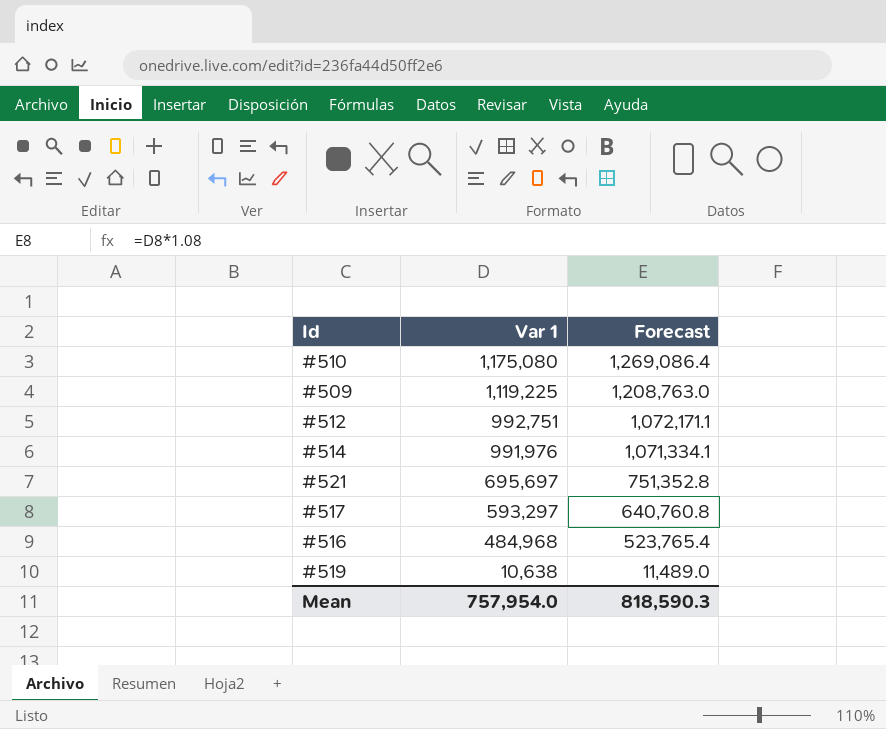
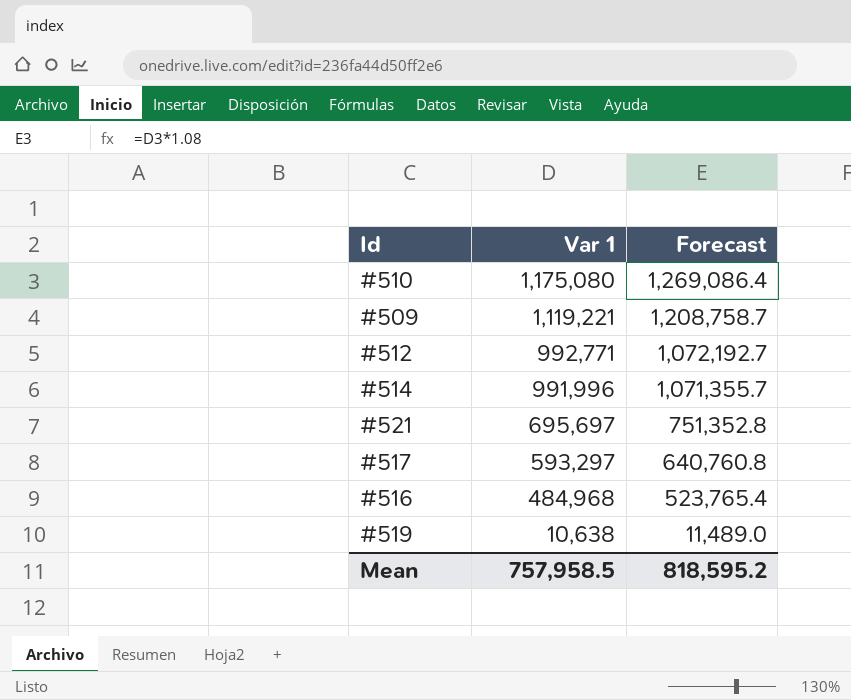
#509 | Var 1: 1,119,225 -> 1,119,221
#509 | Forecast: 1,208,763.0 -> 1,208,758.7
#512 | Var 1: 992,751 -> 992,771
#512 | Forecast: 1,072,171.1 -> 1,072,192.7
#514 | Var 1: 991,976 -> 991,996
#514 | Forecast: 1,071,334.1 -> 1,071,355.7
Mean | Var 1: 757,954.0 -> 757,958.5
Mean | Forecast: 818,590.3 -> 818,595.2

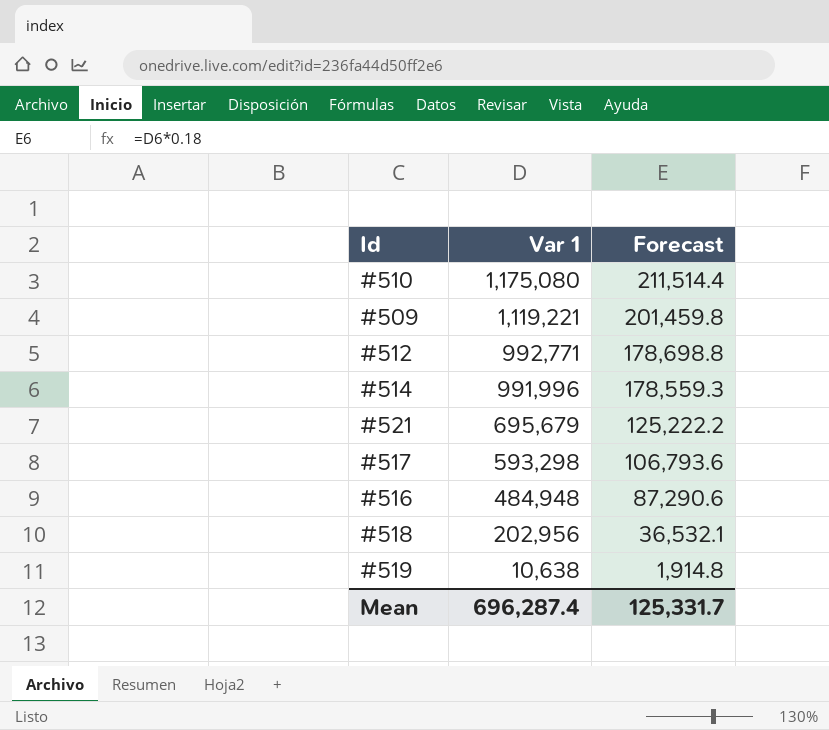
column Forecast | formula: [Var 1] * 1.08 -> [Var 1] * 0.18
#521 | Var 1: 695,697 -> 695,679
#517 | Var 1: 593,297 -> 593,298
#516 | Var 1: 484,968 -> 484,948
row #518: none -> 202,956 | 36,532.1
Mean | Var 1: 757,958.5 -> 696,287.4
Mean | Forecast: 818,595.2 -> 125,331.7

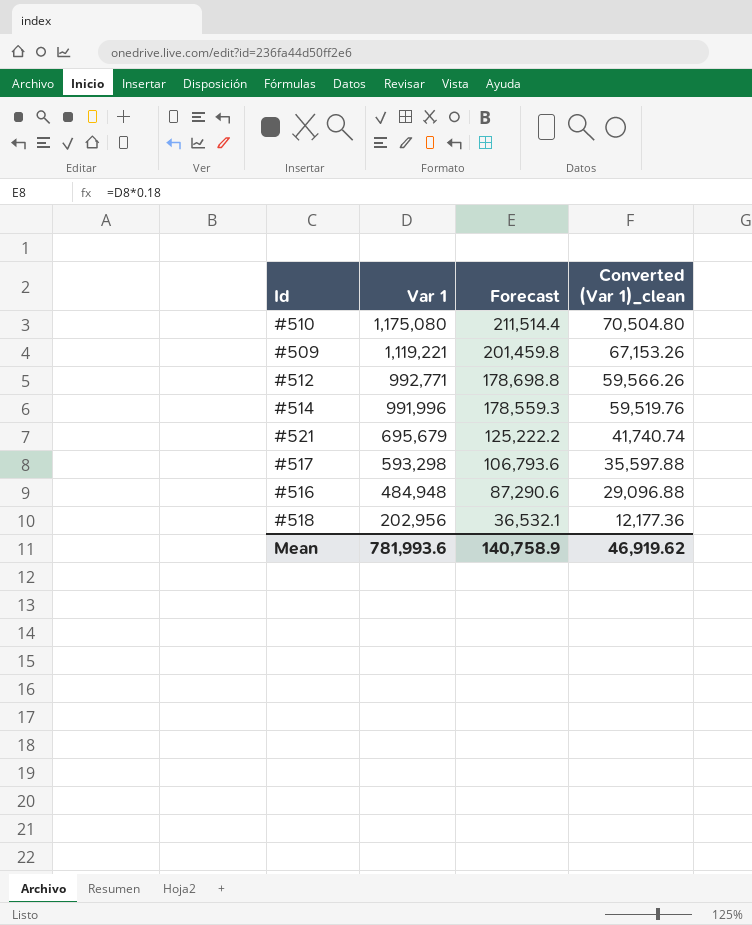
column Converted (Var 1)_clean | formula: none -> [Var 1] * 0.06
row #519: 10,638 | 1,914.8 -> none
Mean | Var 1: 696,287.4 -> 781,993.6
Mean | Forecast: 125,331.7 -> 140,758.9

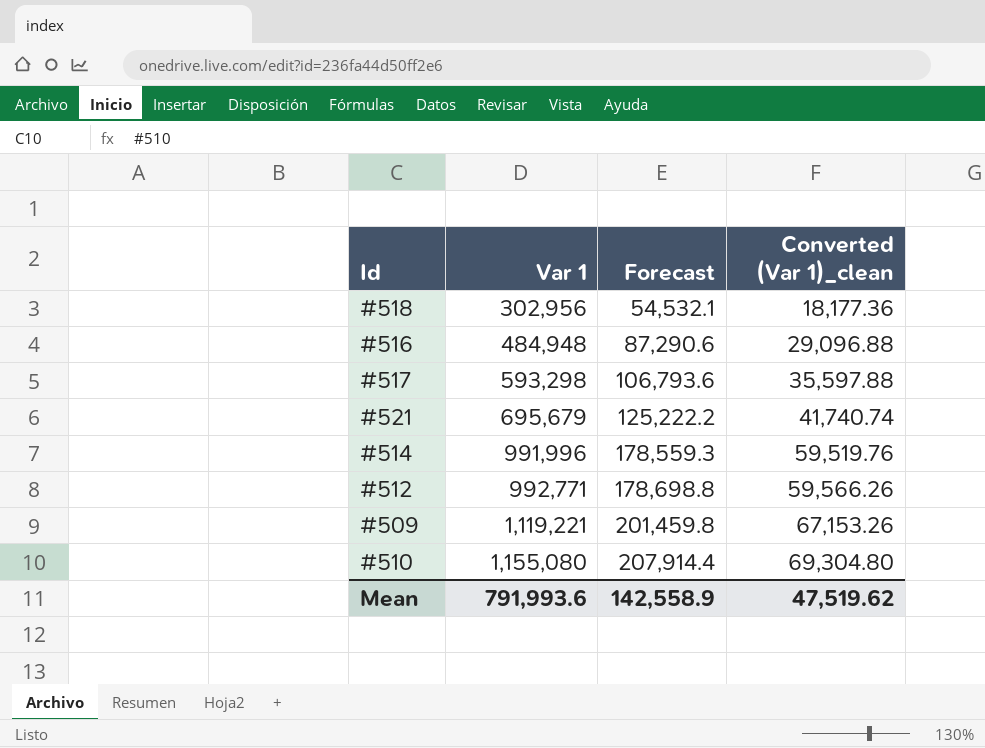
row order: Var 1 descending -> Var 1 ascending
#518 | Var 1: 202,956 -> 302,956
#518 | Forecast: 36,532.1 -> 54,532.1
#518 | Converted (Var 1)_clean: 12,177.36 -> 18,177.36
#510 | Var 1: 1,175,080 -> 1,155,080
#510 | Forecast: 211,514.4 -> 207,914.4
#510 | Converted (Var 1)_clean: 70,504.80 -> 69,304.80
Mean | Var 1: 781,993.6 -> 791,993.6
Mean | Forecast: 140,758.9 -> 142,558.9
Mean | Converted (Var 1)_clean: 46,919.62 -> 47,519.62

